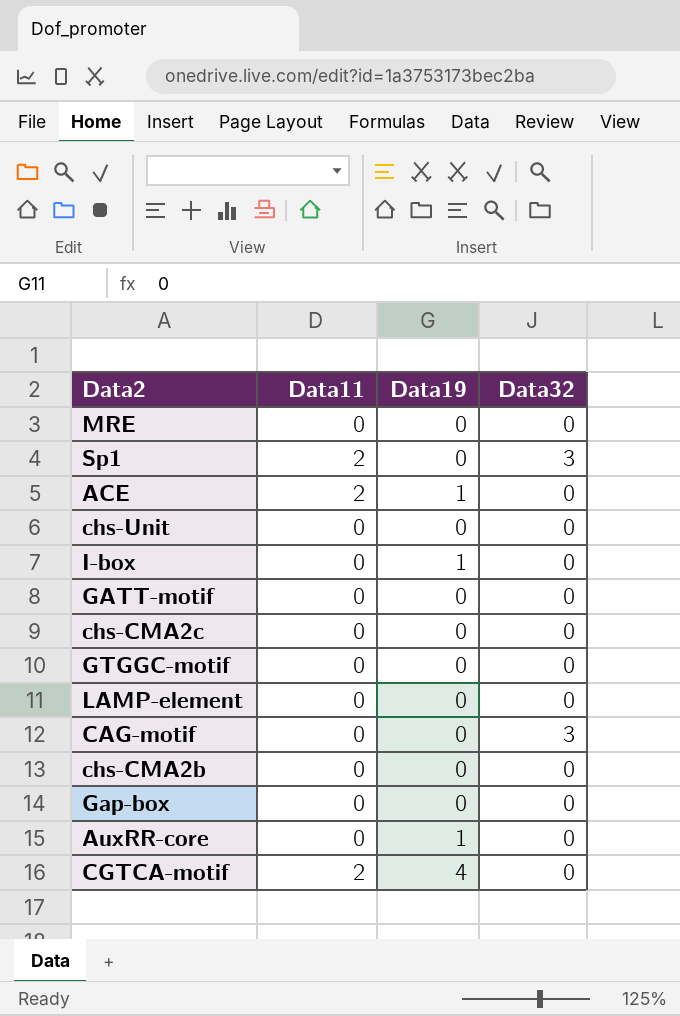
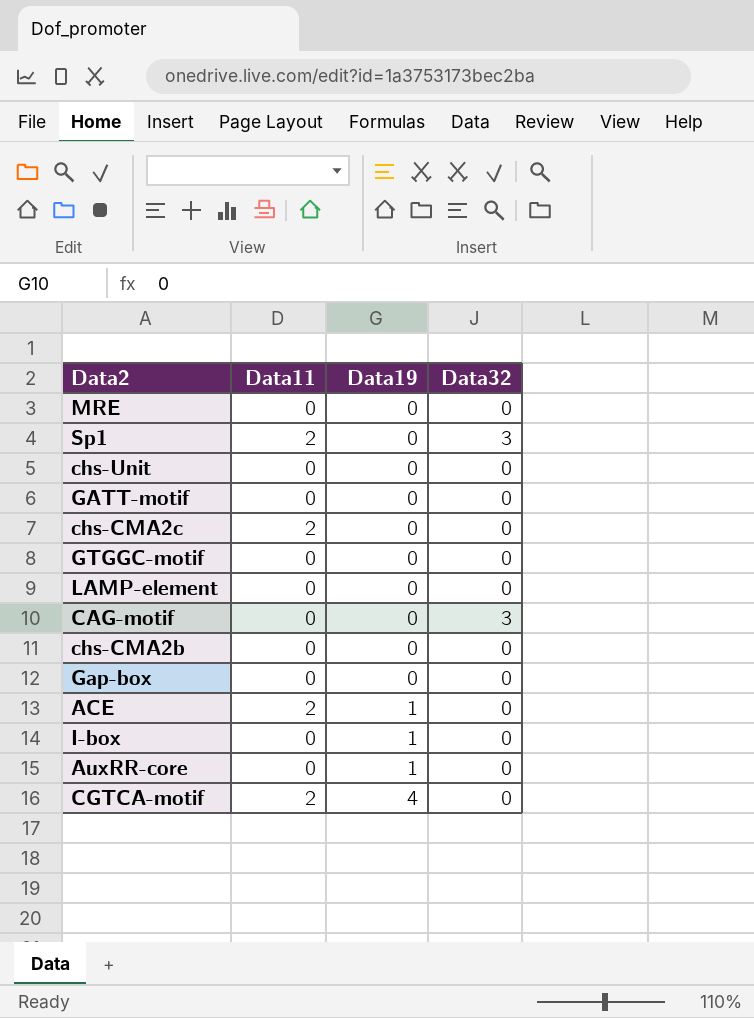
row order: none -> Data19 ascending
chs-CMA2c | Data11: 0 -> 2

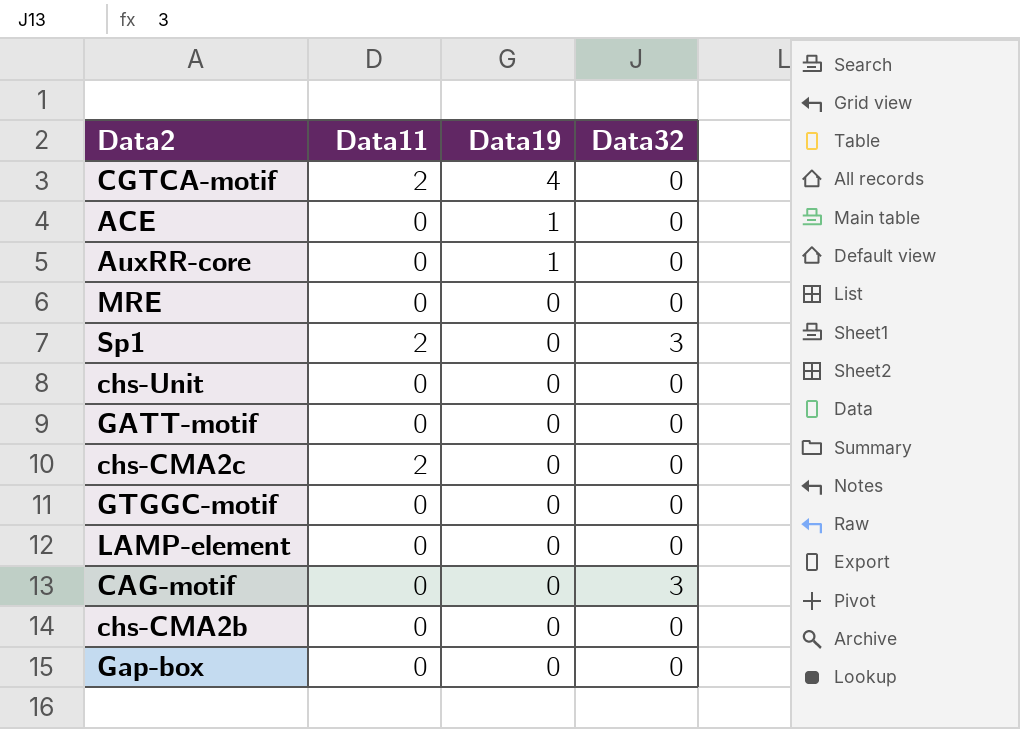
row order: Data19 ascending -> Data19 descending
row I-box: 0 | 1 | 0 -> none
ACE | Data11: 2 -> 0

